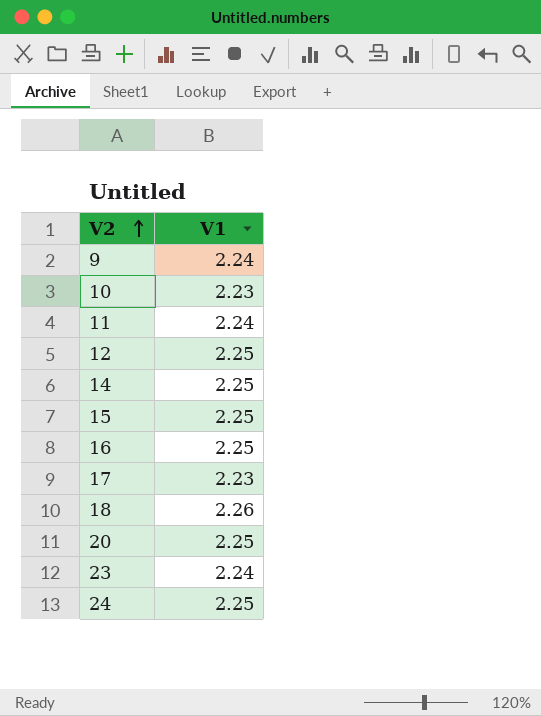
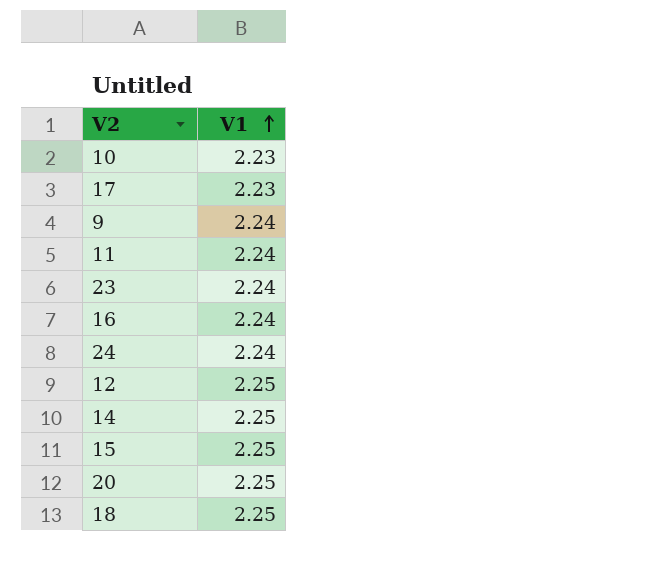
row order: V2 ascending -> V1 ascending
16 | V1: 2.25 -> 2.24
24 | V1: 2.25 -> 2.24
18 | V1: 2.26 -> 2.25

